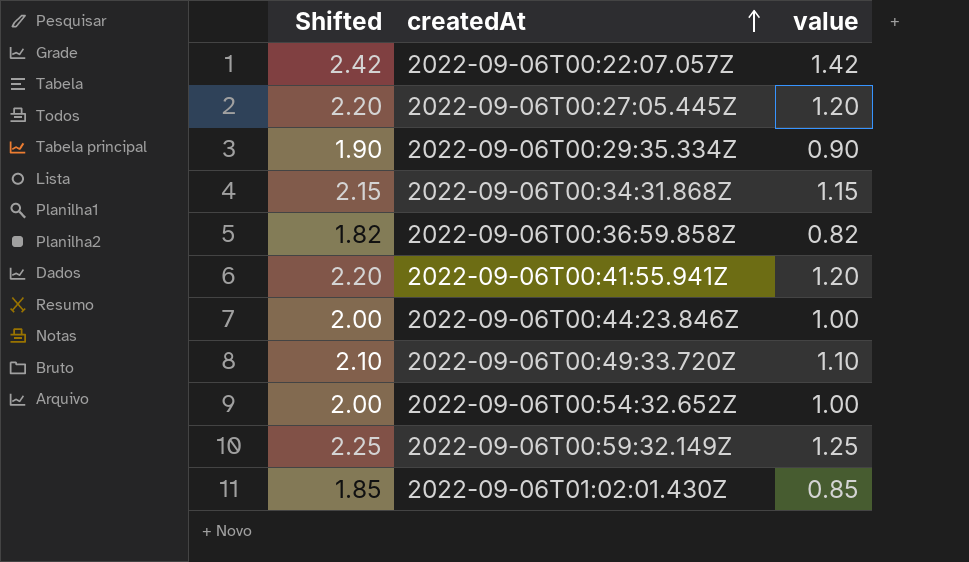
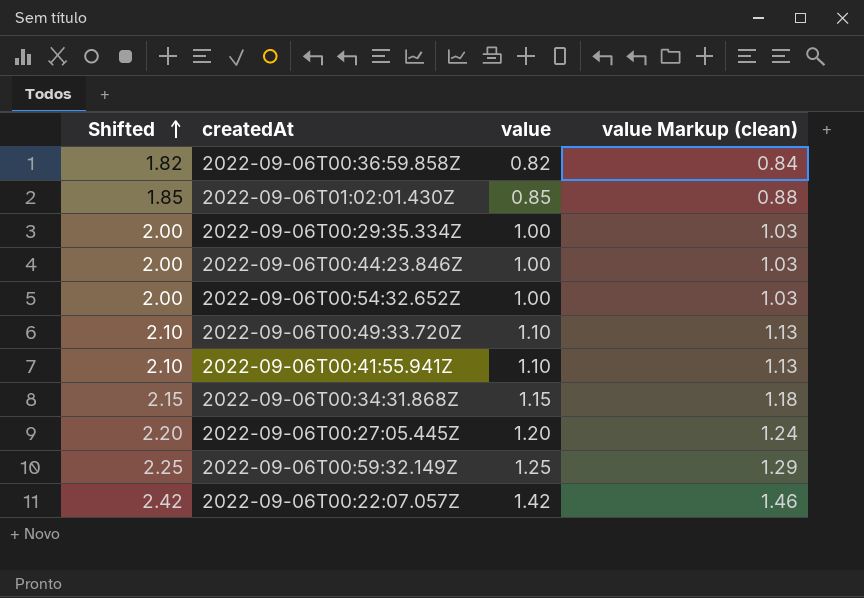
row order: createdAt ascending -> Shifted ascending
column value Markup (clean) | formula: none -> [value] * 1.03
2022-09-06T00:29:35.334Z | Shifted: 1.90 -> 2.00
2022-09-06T00:29:35.334Z | value: 0.90 -> 1.00
2022-09-06T00:41:55.941Z | Shifted: 2.20 -> 2.10
2022-09-06T00:41:55.941Z | value: 1.20 -> 1.10

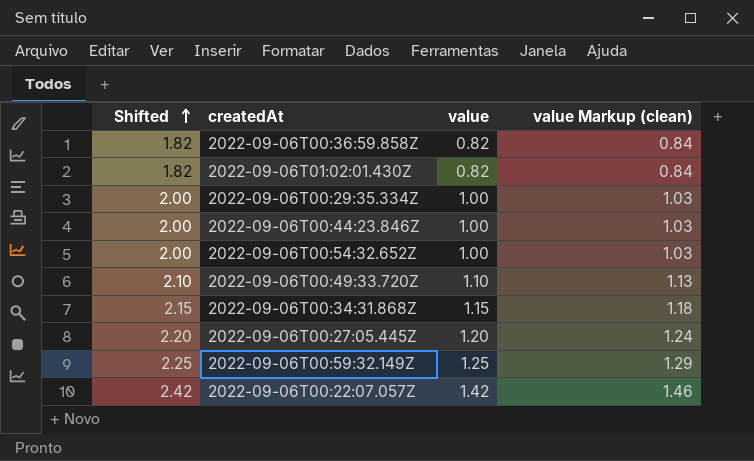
row 2022-09-06T00:41:55.941Z: 2.10 | 1.10 | 1.13 -> none
2022-09-06T01:02:01.430Z | Shifted: 1.85 -> 1.82
2022-09-06T01:02:01.430Z | value: 0.85 -> 0.82
2022-09-06T01:02:01.430Z | value Markup (clean): 0.88 -> 0.84

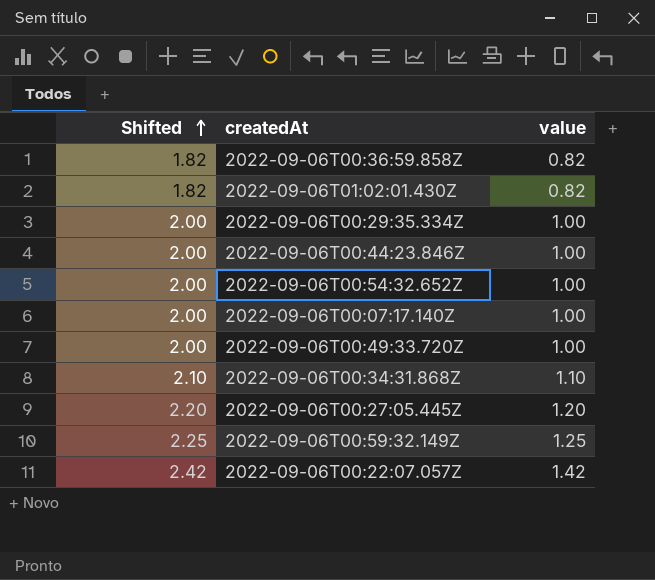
column value Markup (clean) | formula: [value] * 1.03 -> none
row 2022-09-06T00:07:17.140Z: none -> 2.00 | 1.00
2022-09-06T00:49:33.720Z | Shifted: 2.10 -> 2.00
2022-09-06T00:49:33.720Z | value: 1.10 -> 1.00
2022-09-06T00:34:31.868Z | Shifted: 2.15 -> 2.10
2022-09-06T00:34:31.868Z | value: 1.15 -> 1.10

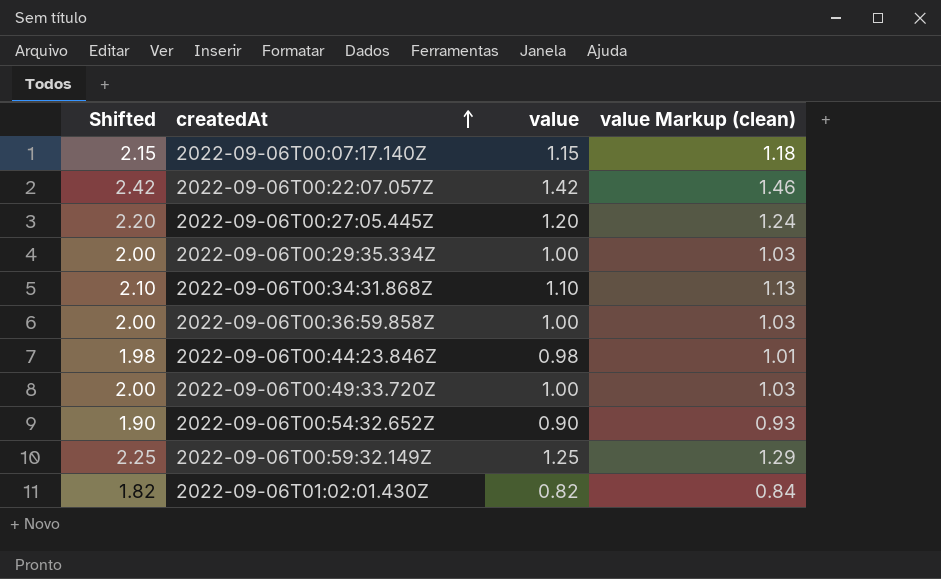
row order: Shifted ascending -> createdAt ascending
column value Markup (clean) | formula: none -> [value] * 1.03
2022-09-06T00:07:17.140Z | Shifted: 2.00 -> 2.15
2022-09-06T00:07:17.140Z | value: 1.00 -> 1.15
2022-09-06T00:36:59.858Z | Shifted: 1.82 -> 2.00
2022-09-06T00:36:59.858Z | value: 0.82 -> 1.00
2022-09-06T00:44:23.846Z | Shifted: 2.00 -> 1.98
2022-09-06T00:44:23.846Z | value: 1.00 -> 0.98
2022-09-06T00:54:32.652Z | Shifted: 2.00 -> 1.90
2022-09-06T00:54:32.652Z | value: 1.00 -> 0.90

